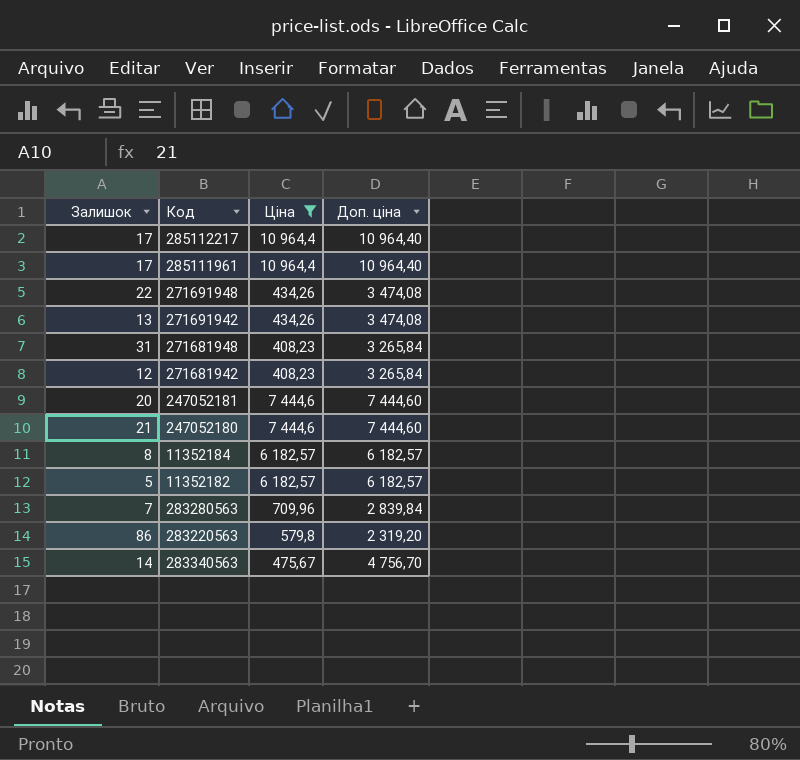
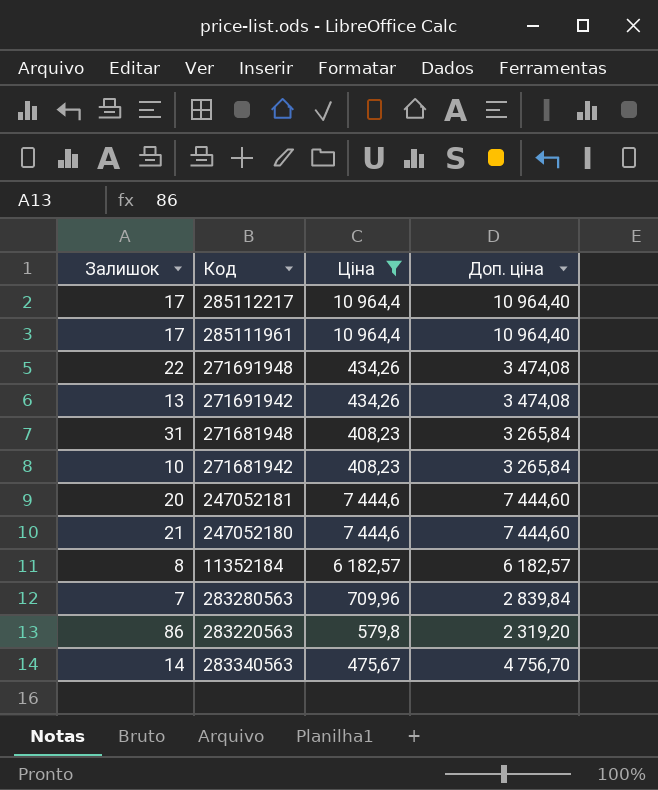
row 11352182: 5 | 6 182,57 | 6 182,57 -> none
271681942 | Залишок: 12 -> 10

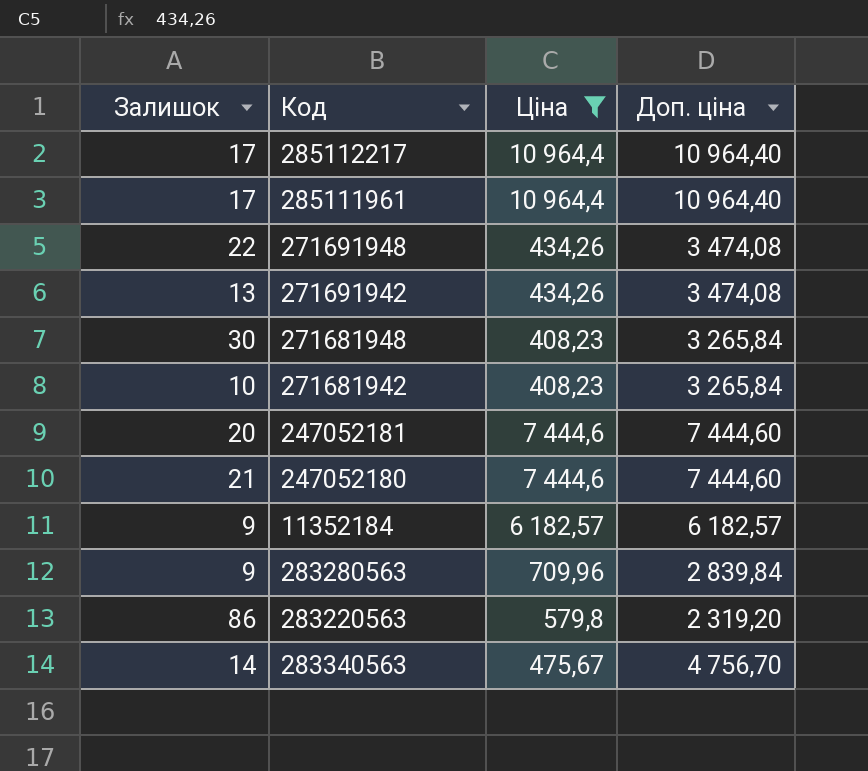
271681948 | Залишок: 31 -> 30
11352184 | Залишок: 8 -> 9
283280563 | Залишок: 7 -> 9

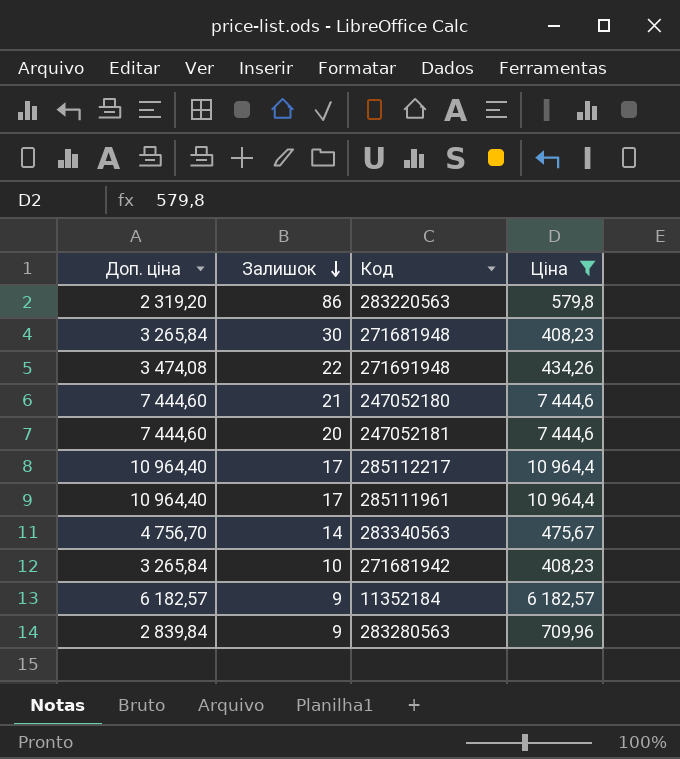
row order: none -> Залишок descending
column Доп. ціна | position: 4 -> 1
row 271691942: 13 | 434,26 | 3 474,08 -> none

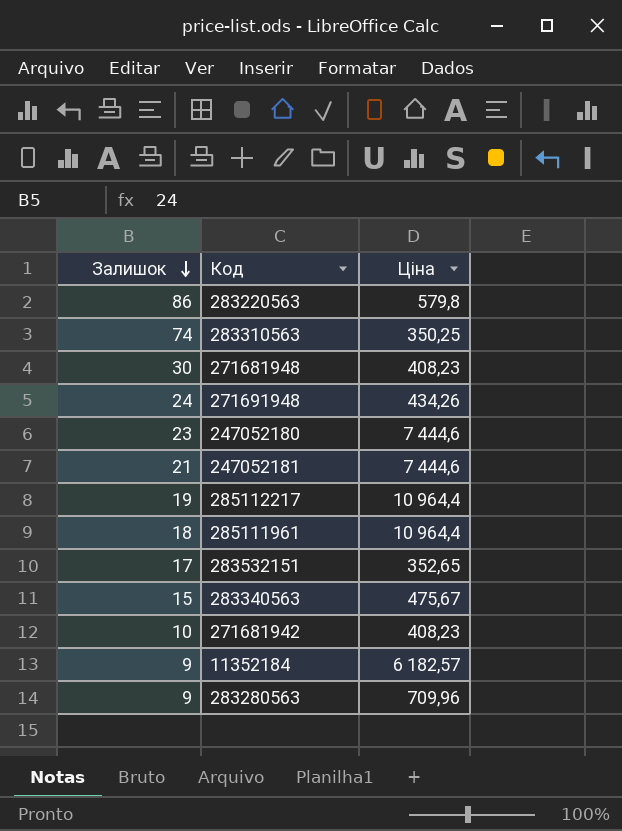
filter: Ціна >= 408,23 -> none
column Доп. ціна | position: 1 -> none
271691948 | Залишок: 22 -> 24
247052180 | Залишок: 21 -> 23
247052181 | Залишок: 20 -> 21
285112217 | Залишок: 17 -> 19
285111961 | Залишок: 17 -> 18
283340563 | Залишок: 14 -> 15

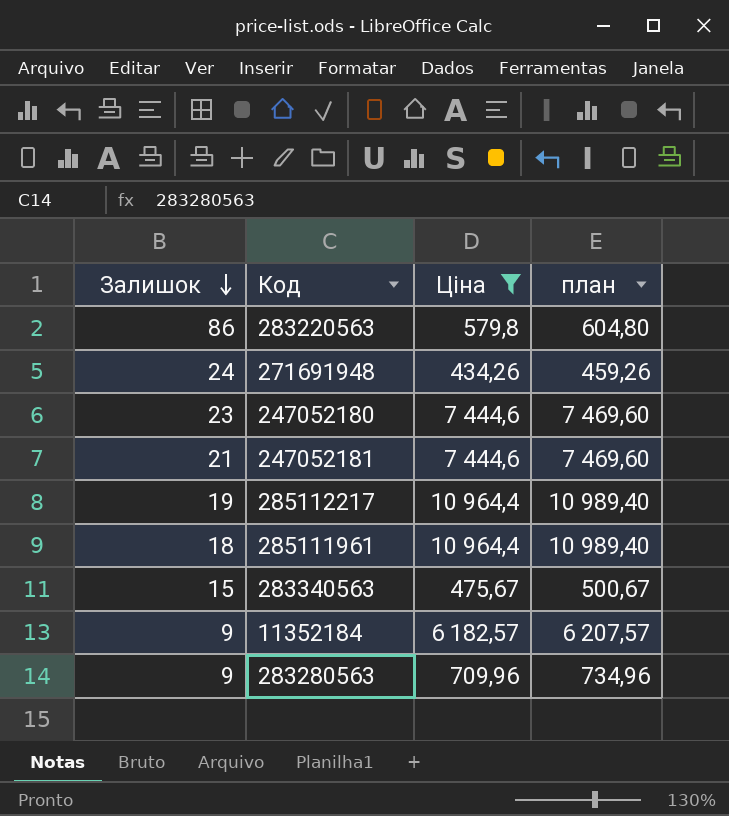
filter: none -> Ціна >= 434,26
column план | formula: none -> [Ціна] + 25

